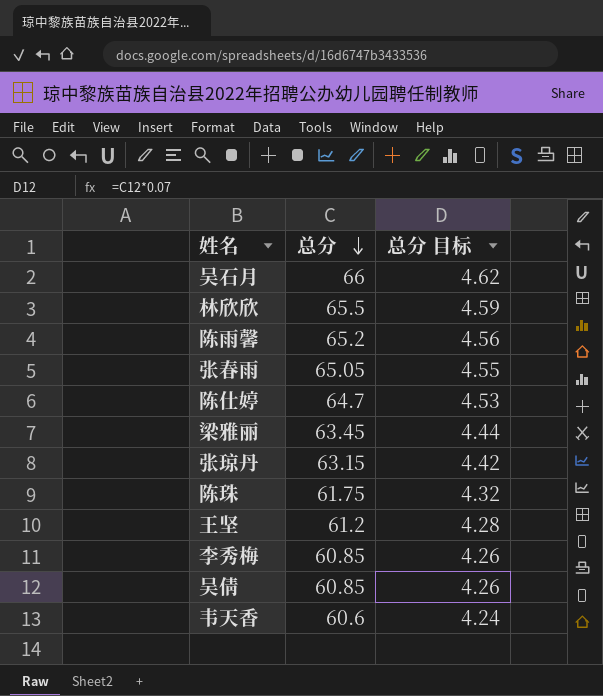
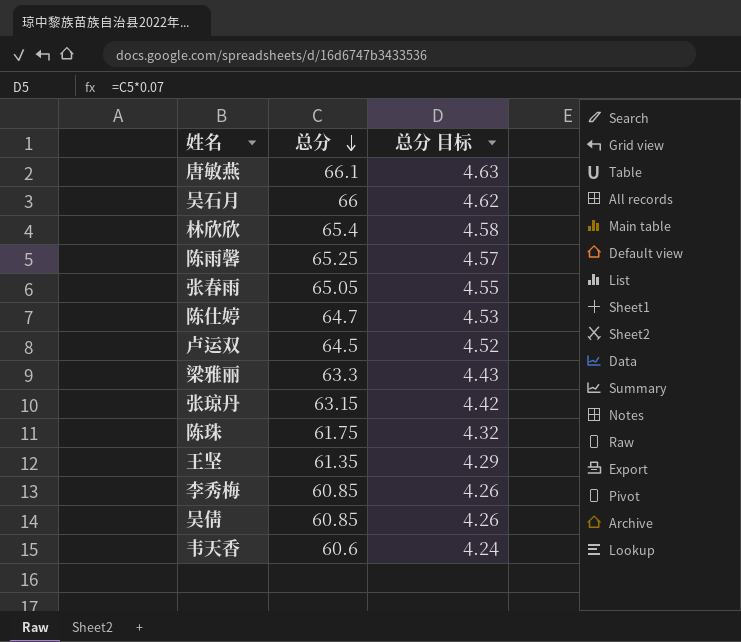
row 唐敏燕: none -> 66.1 | 4.63
林欣欣 | 总分: 65.5 -> 65.4
林欣欣 | 总分 目标: 4.59 -> 4.58
陈雨馨 | 总分: 65.2 -> 65.25
陈雨馨 | 总分 目标: 4.56 -> 4.57
row 卢运双: none -> 64.5 | 4.52
梁雅丽 | 总分: 63.45 -> 63.3
梁雅丽 | 总分 目标: 4.44 -> 4.43
王坚 | 总分: 61.2 -> 61.35
王坚 | 总分 目标: 4.28 -> 4.29

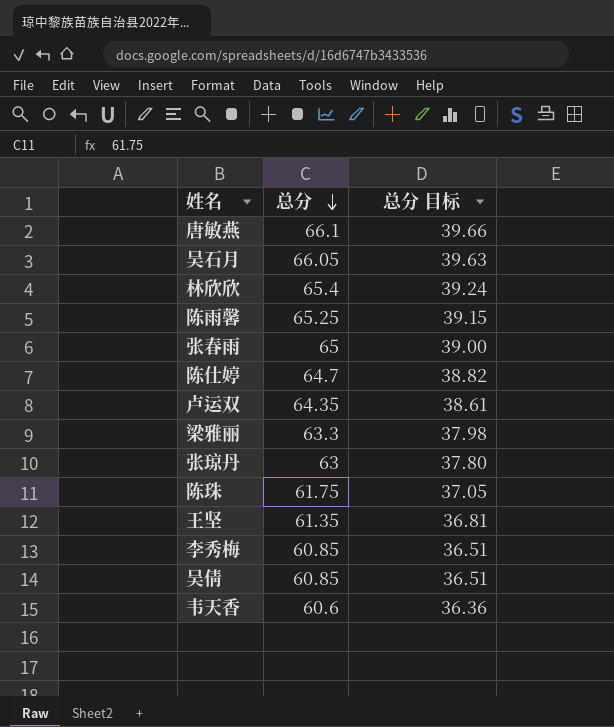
column 总分 目标 | formula: [总分] * 0.07 -> [总分] * 0.6
吴石月 | 总分: 66 -> 66.05
张春雨 | 总分: 65.05 -> 65
卢运双 | 总分: 64.5 -> 64.35
张琼丹 | 总分: 63.15 -> 63

